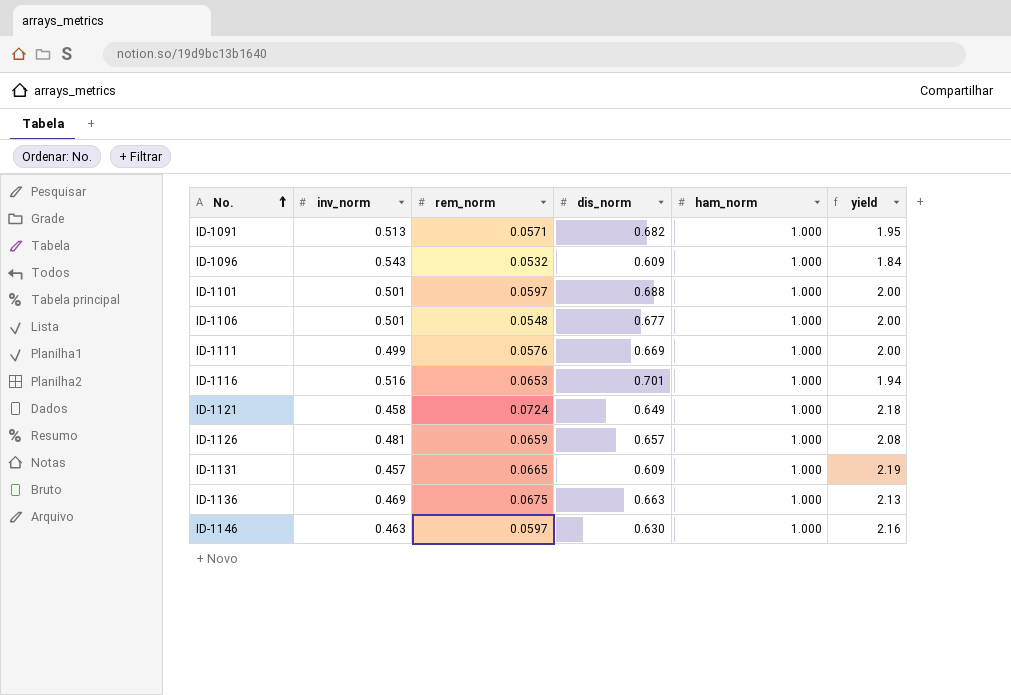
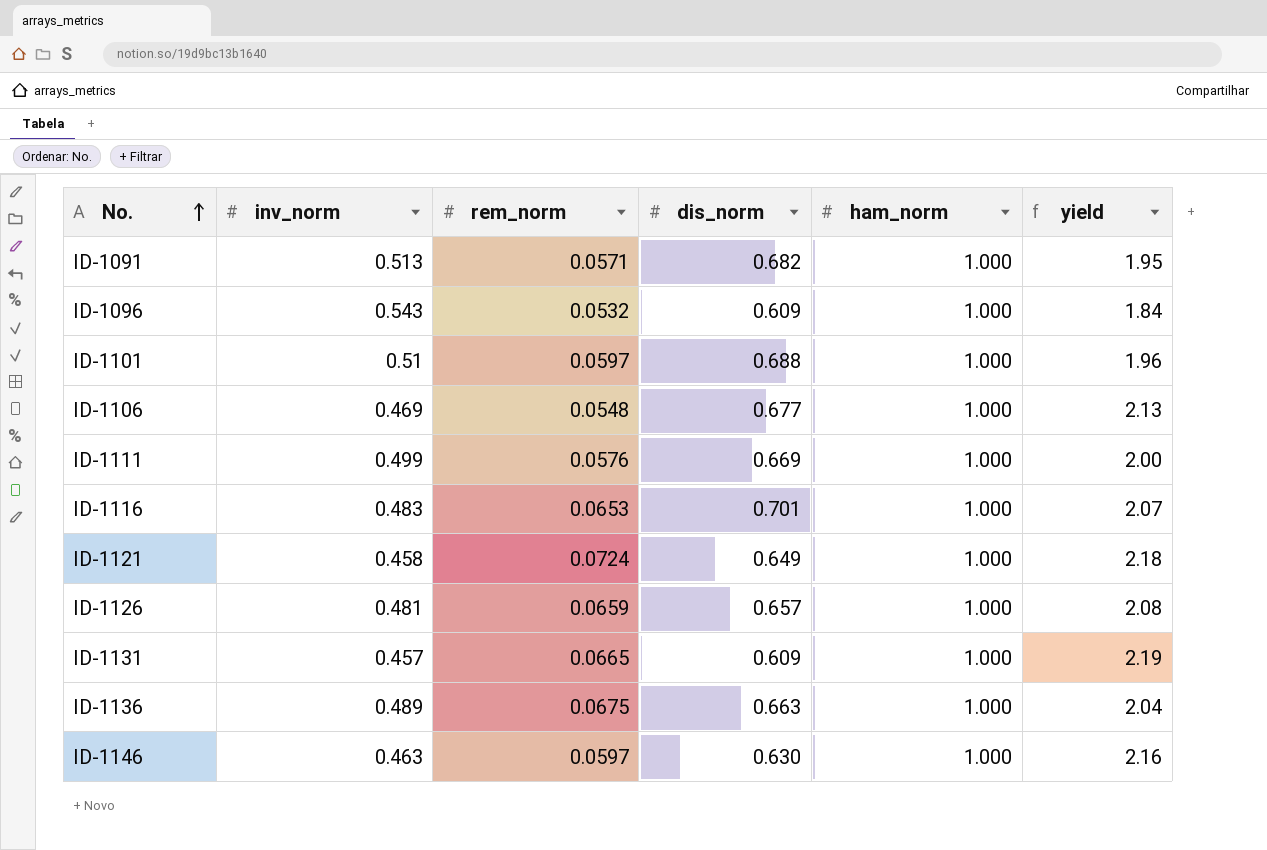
ID-1101 | inv_norm: 0.501 -> 0.51
ID-1101 | yield: 2.00 -> 1.96
ID-1106 | inv_norm: 0.501 -> 0.469
ID-1106 | yield: 2.00 -> 2.13
ID-1116 | inv_norm: 0.516 -> 0.483
ID-1116 | yield: 1.94 -> 2.07
ID-1136 | inv_norm: 0.469 -> 0.489
ID-1136 | yield: 2.13 -> 2.04

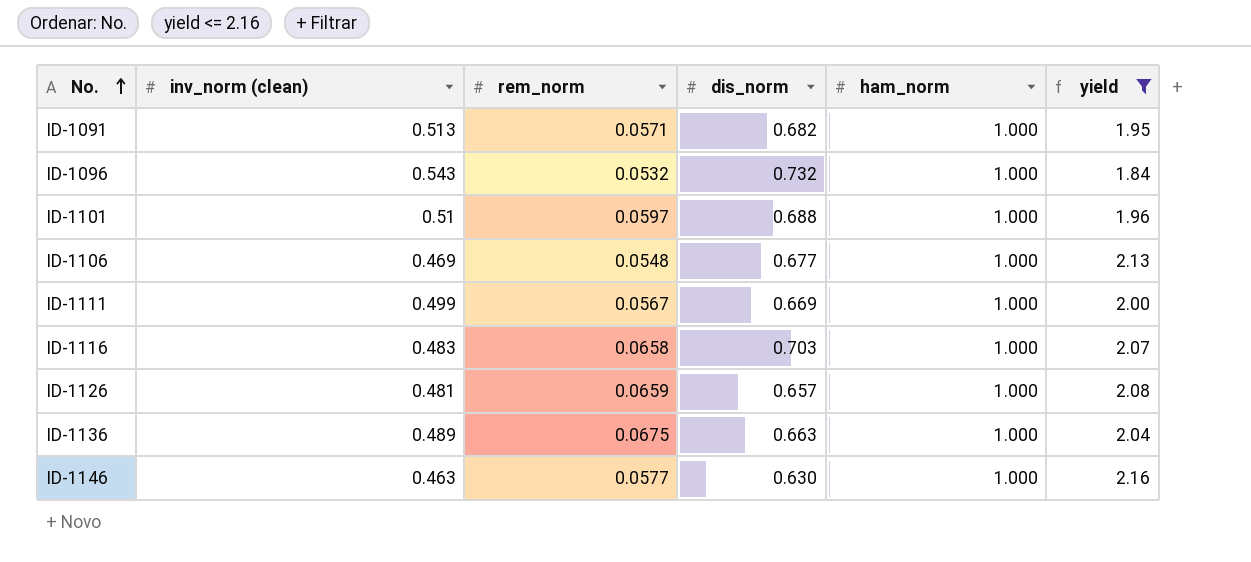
filter: none -> yield <= 2.16
column name: inv_norm -> inv_norm (clean)
ID-1096 | dis_norm: 0.609 -> 0.732
ID-1111 | rem_norm: 0.0576 -> 0.0567
ID-1116 | rem_norm: 0.0653 -> 0.0658
ID-1116 | dis_norm: 0.701 -> 0.703
ID-1146 | rem_norm: 0.0597 -> 0.0577

